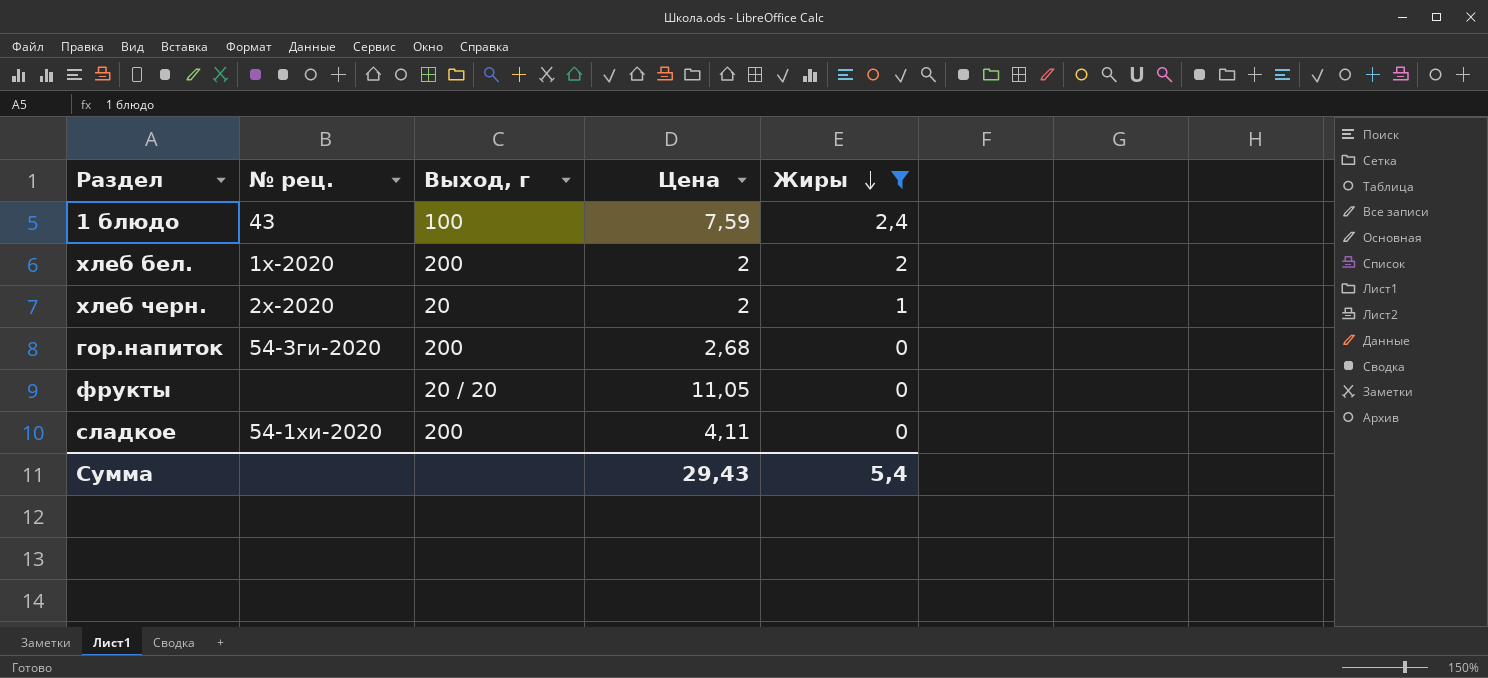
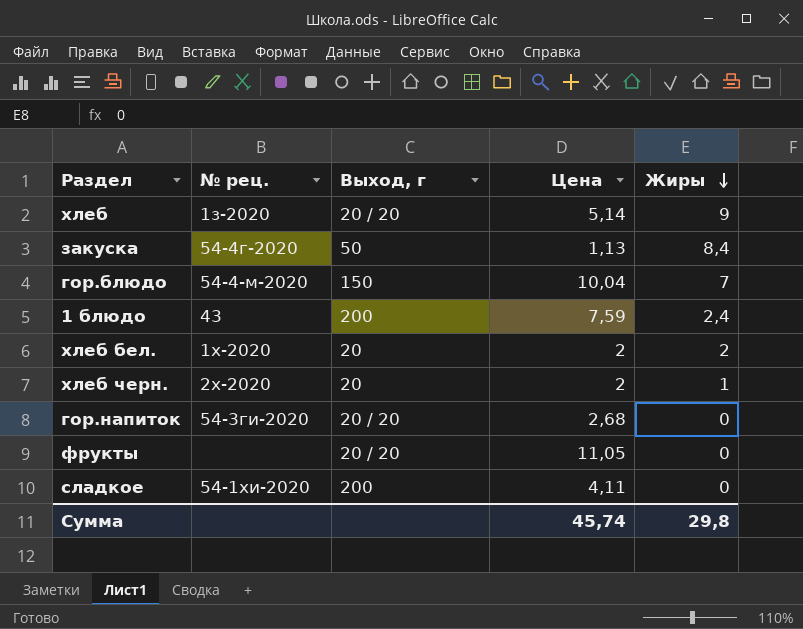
filter: Жиры <= 2,4 -> none
1 блюдо | Выход, г: 100 -> 200
хлеб бел. | Выход, г: 200 -> 20
гор.напиток | Выход, г: 200 -> 20 / 20
Сумма | Цена: 29,43 -> 45,74
Сумма | Жиры: 5,4 -> 29,8

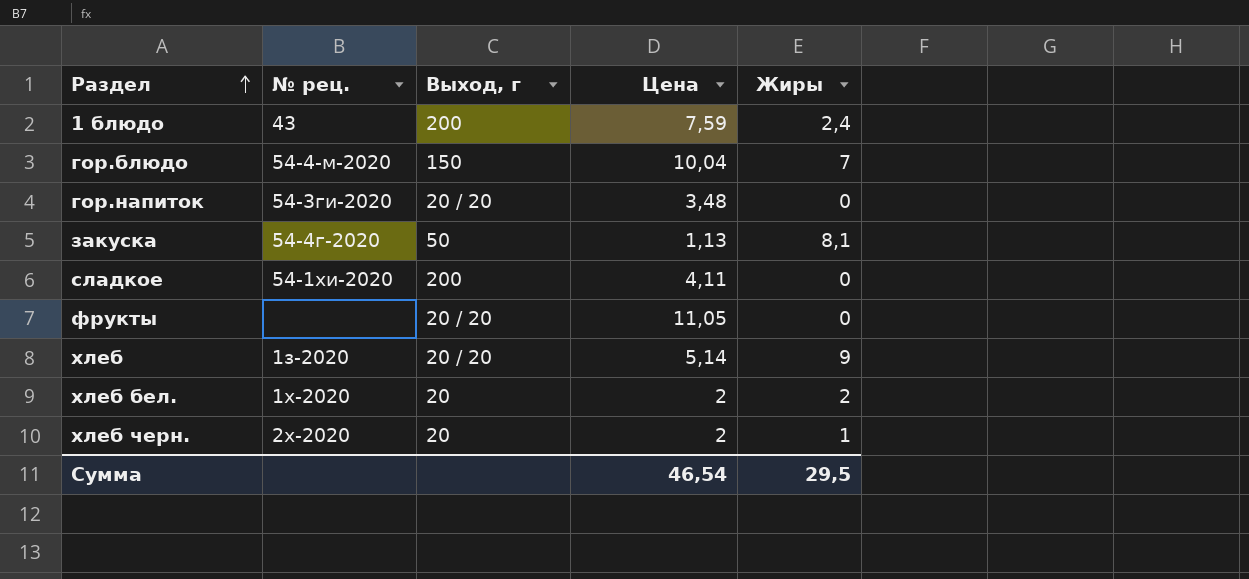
row order: Жиры descending -> Раздел ascending
гор.напиток | Цена: 2,68 -> 3,48
закуска | Жиры: 8,4 -> 8,1
Сумма | Цена: 45,74 -> 46,54
Сумма | Жиры: 29,8 -> 29,5

